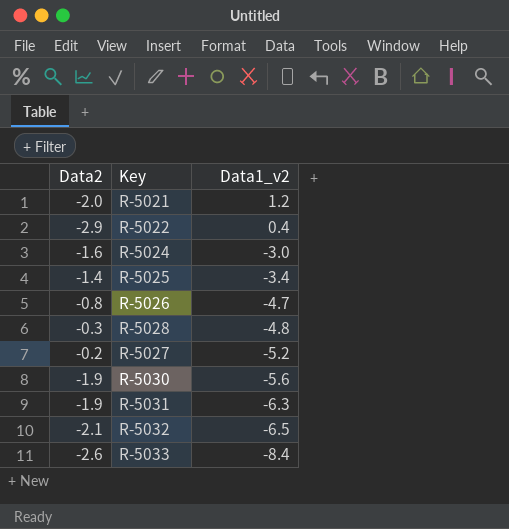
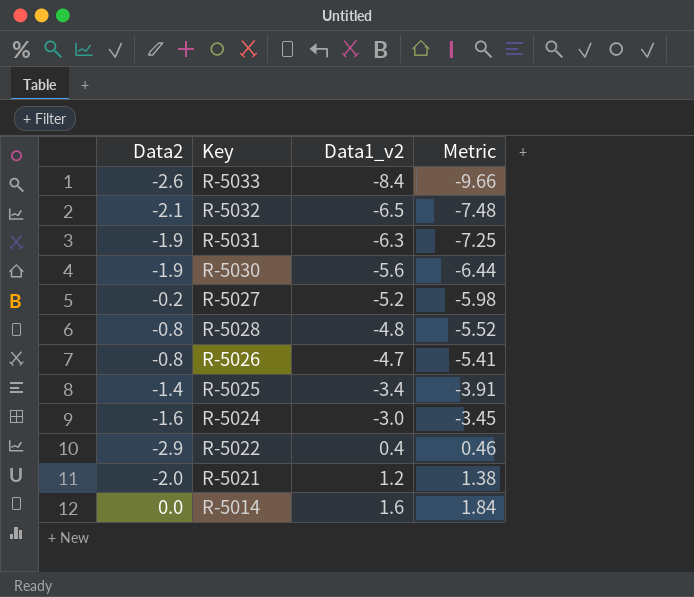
row order: Data1_v2 descending -> Data1_v2 ascending
column Metric | formula: none -> [Data1_v2] * 1.15
R-5028 | Data2: -0.3 -> -0.8
row R-5014: none -> 0.0 | 1.6 | 1.84

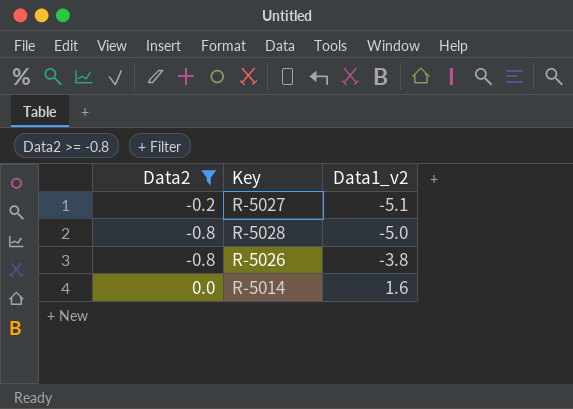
filter: none -> Data2 >= -0.8
column Metric | formula: [Data1_v2] * 1.15 -> none
R-5027 | Data1_v2: -5.2 -> -5.1
R-5028 | Data1_v2: -4.8 -> -5.0
R-5026 | Data1_v2: -4.7 -> -3.8

